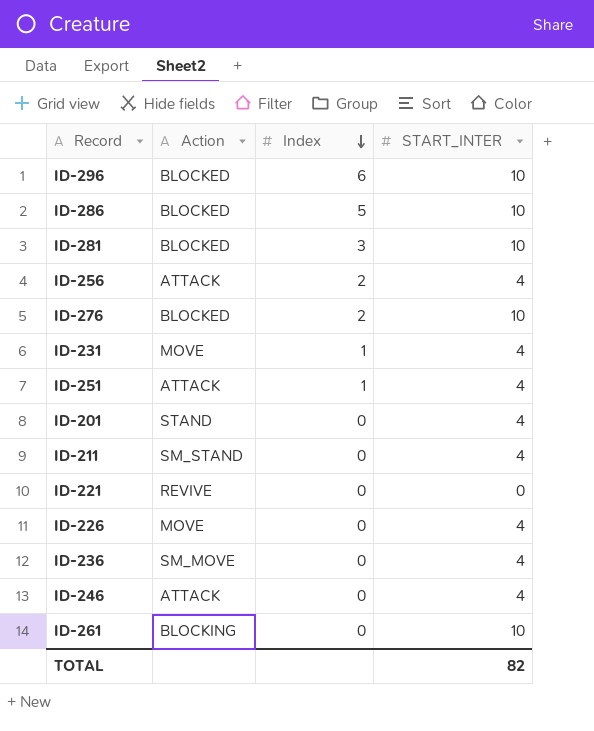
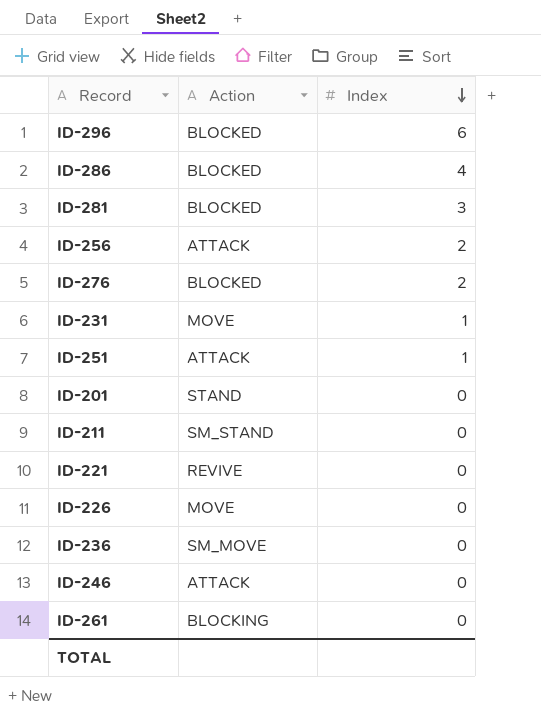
column START_INTER | position: 4 -> none
ID-286 | Index: 5 -> 4

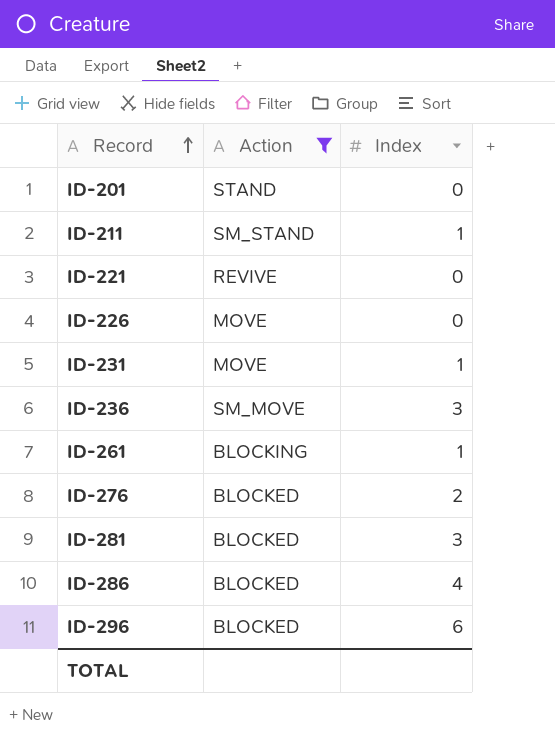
filter: none -> Action != ATTACK
row order: Index descending -> Record ascending
ID-211 | Index: 0 -> 1
ID-236 | Index: 0 -> 3
ID-261 | Index: 0 -> 1

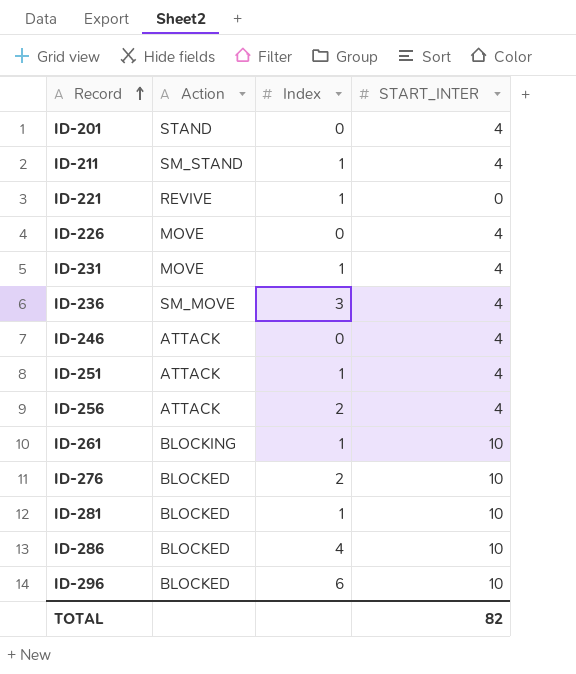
filter: Action != ATTACK -> none
column START_INTER | position: none -> 4
ID-221 | Index: 0 -> 1
ID-281 | Index: 3 -> 1

